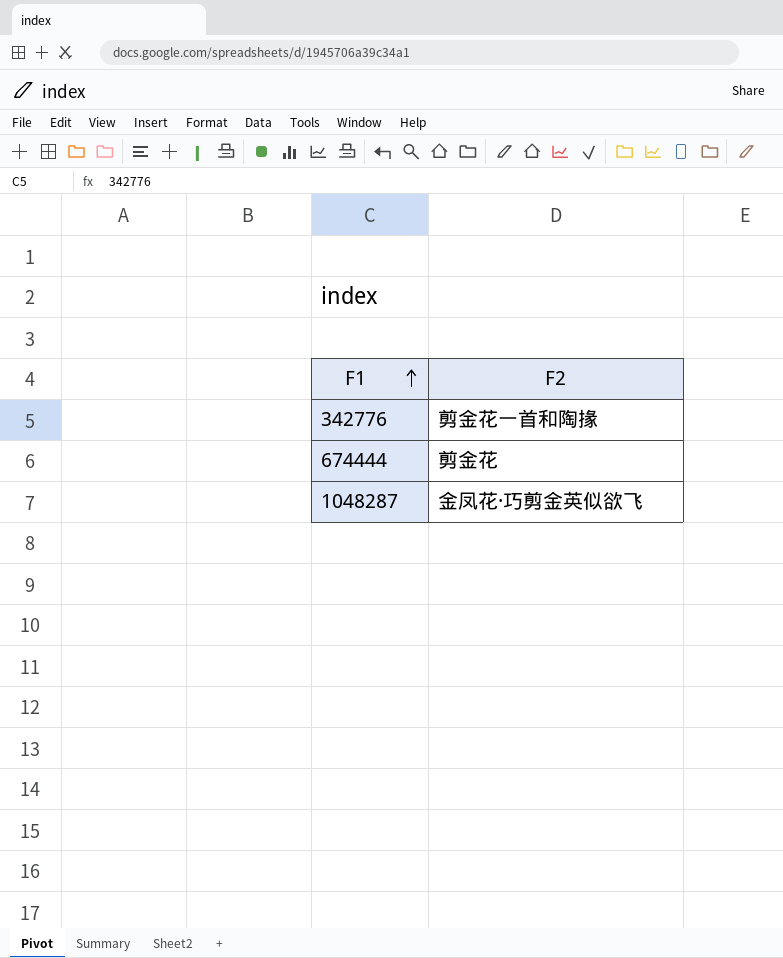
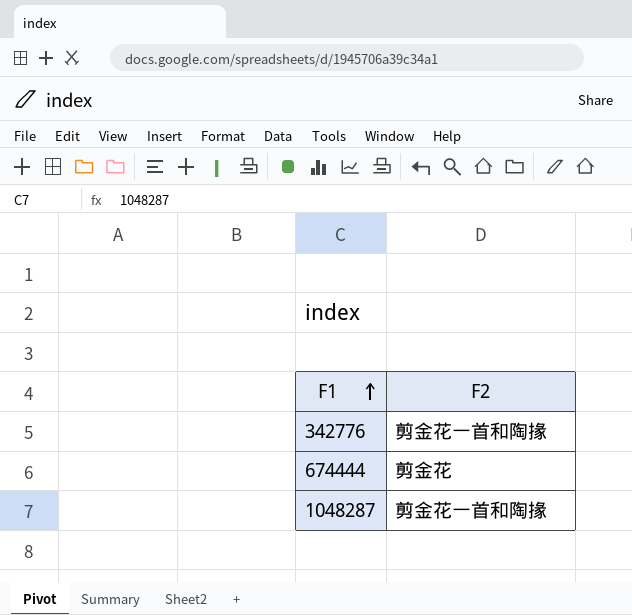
1048287 | F2: 金凤花·巧剪金英似欲飞 -> 剪金花一首和陶掾

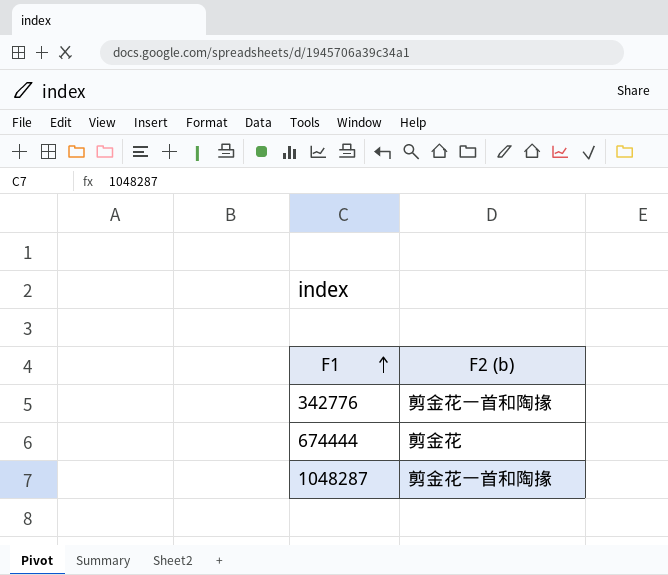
column name: F2 -> F2 (b)

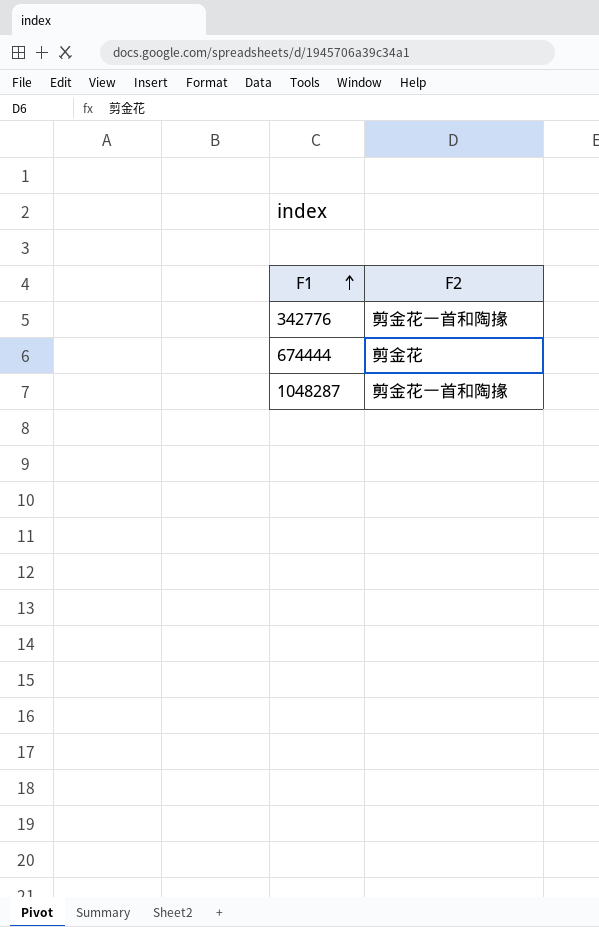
column name: F2 (b) -> F2

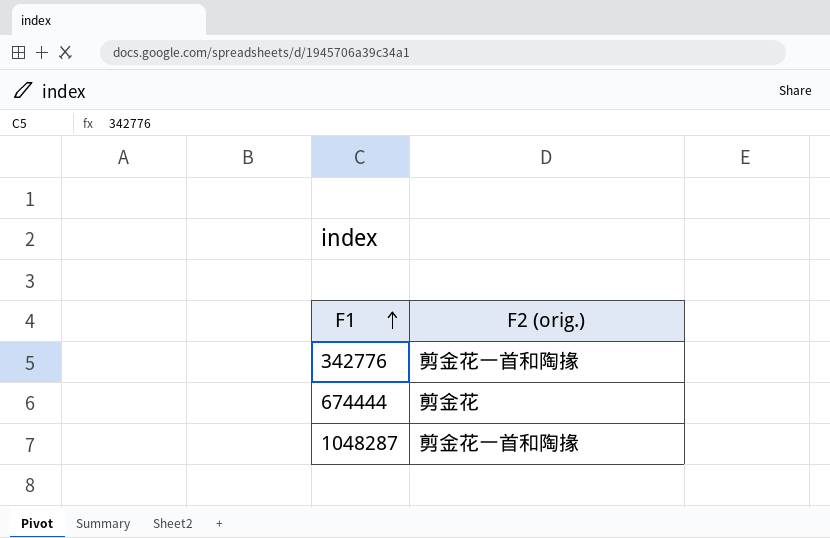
column name: F2 -> F2 (orig.)

